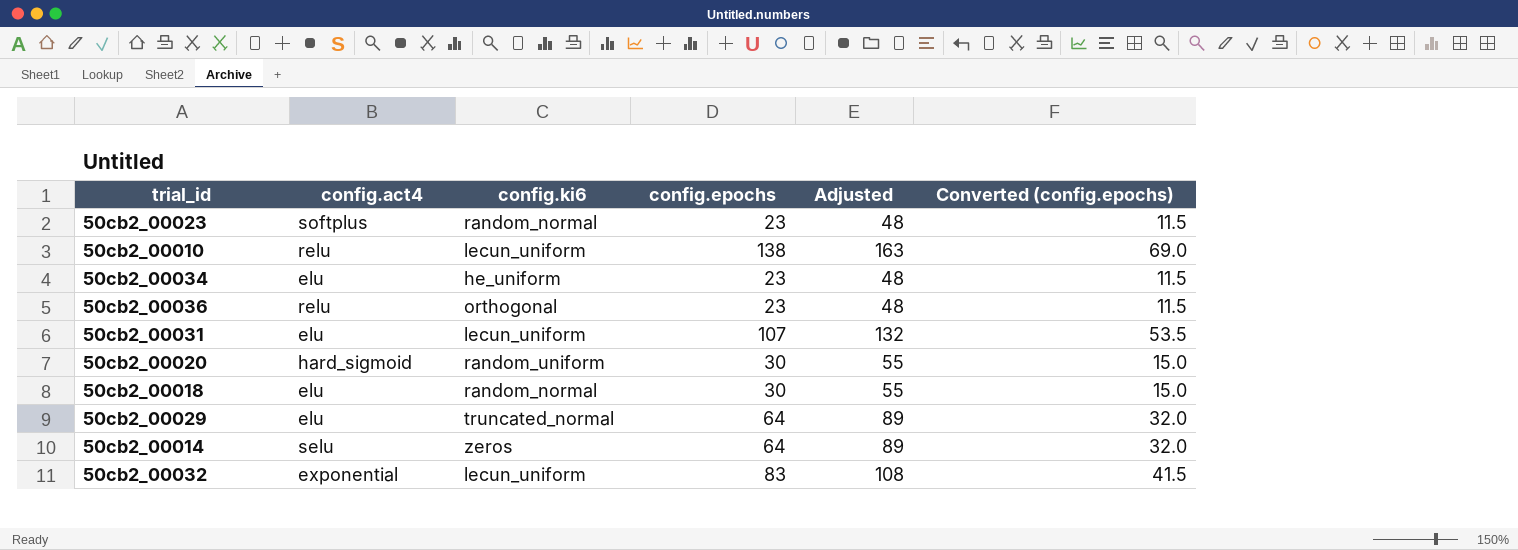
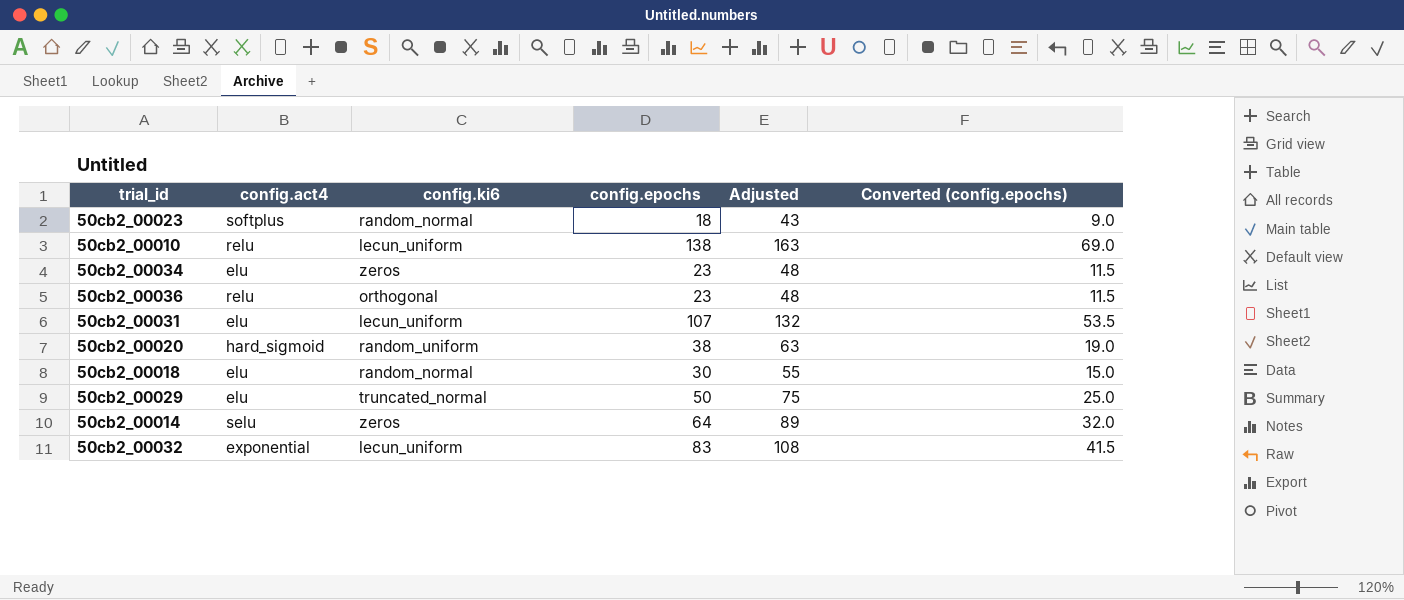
50cb2_00023 | config.epochs: 23 -> 18
50cb2_00023 | Adjusted: 48 -> 43
50cb2_00023 | Converted (config.epochs): 11.5 -> 9.0
50cb2_00034 | config.ki6: he_uniform -> zeros
50cb2_00020 | config.epochs: 30 -> 38
50cb2_00020 | Adjusted: 55 -> 63
50cb2_00020 | Converted (config.epochs): 15.0 -> 19.0
50cb2_00029 | config.epochs: 64 -> 50
50cb2_00029 | Adjusted: 89 -> 75
50cb2_00029 | Converted (config.epochs): 32.0 -> 25.0

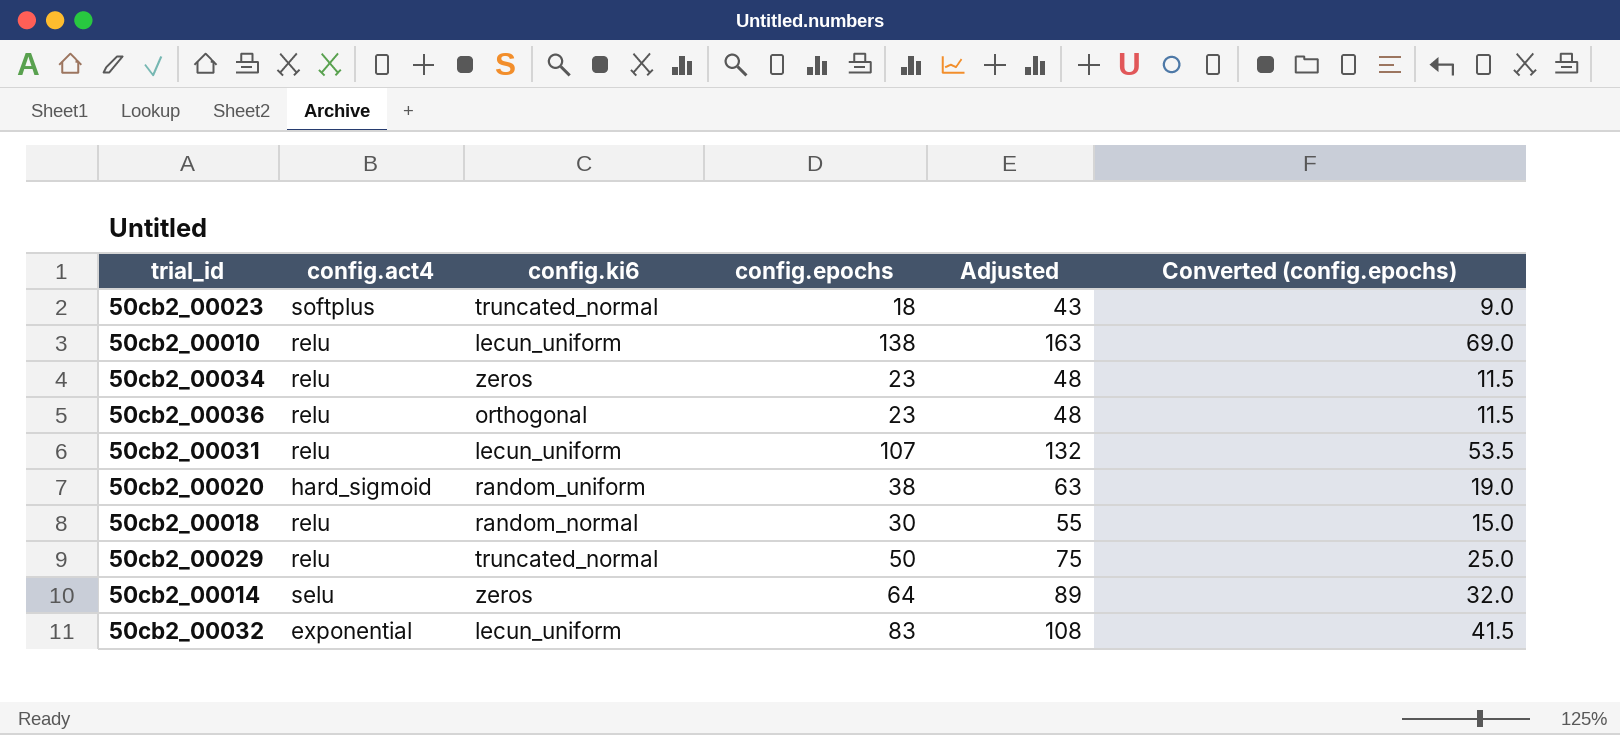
50cb2_00023 | config.ki6: random_normal -> truncated_normal
50cb2_00034 | config.act4: elu -> relu
50cb2_00031 | config.act4: elu -> relu
50cb2_00018 | config.act4: elu -> relu
50cb2_00029 | config.act4: elu -> relu

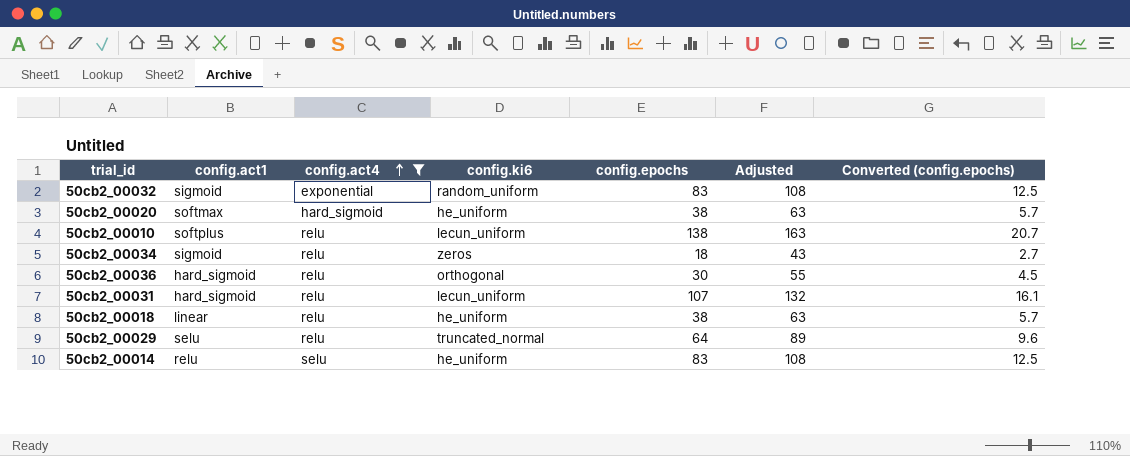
filter: none -> config.act4 != softplus
row order: none -> config.act4 ascending
column config.act1 | position: none -> 2
column Converted (config.epochs) | formula: [config.epochs] * 0.5 -> [config.epochs] * 0.15
50cb2_00032 | config.ki6: lecun_uniform -> random_uniform
50cb2_00020 | config.ki6: random_uniform -> he_uniform
50cb2_00034 | config.epochs: 23 -> 18
50cb2_00034 | Adjusted: 48 -> 43
50cb2_00036 | config.epochs: 23 -> 30
50cb2_00036 | Adjusted: 48 -> 55
50cb2_00018 | config.ki6: random_normal -> he_uniform
50cb2_00018 | config.epochs: 30 -> 38
50cb2_00018 | Adjusted: 55 -> 63
50cb2_00029 | config.epochs: 50 -> 64
50cb2_00029 | Adjusted: 75 -> 89
50cb2_00014 | config.ki6: zeros -> he_uniform
50cb2_00014 | config.epochs: 64 -> 83
50cb2_00014 | Adjusted: 89 -> 108

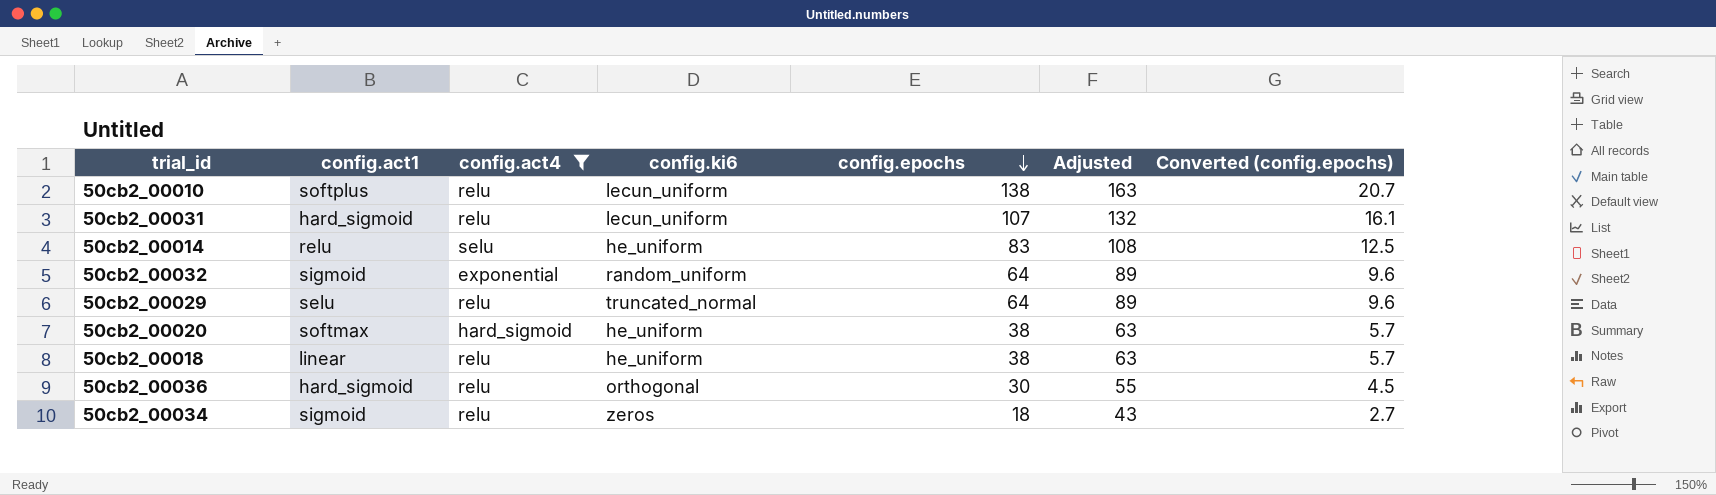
row order: config.act4 ascending -> config.epochs descending
50cb2_00032 | config.epochs: 83 -> 64
50cb2_00032 | Adjusted: 108 -> 89
50cb2_00032 | Converted (config.epochs): 12.5 -> 9.6

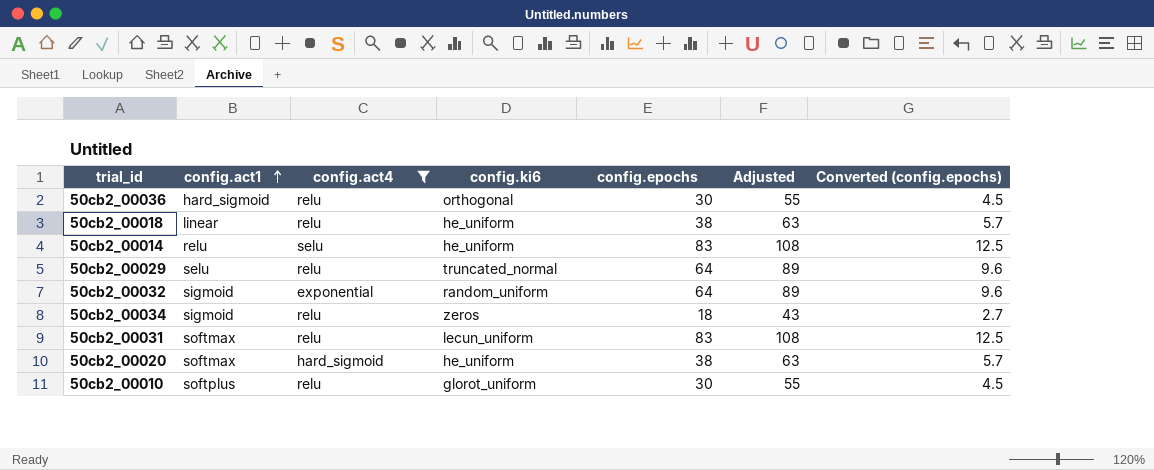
row order: config.epochs descending -> config.act1 ascending
50cb2_00031 | config.act1: hard_sigmoid -> softmax
50cb2_00031 | config.epochs: 107 -> 83
50cb2_00031 | Adjusted: 132 -> 108
50cb2_00031 | Converted (config.epochs): 16.1 -> 12.5
50cb2_00010 | config.ki6: lecun_uniform -> glorot_uniform
50cb2_00010 | config.epochs: 138 -> 30
50cb2_00010 | Adjusted: 163 -> 55
50cb2_00010 | Converted (config.epochs): 20.7 -> 4.5

